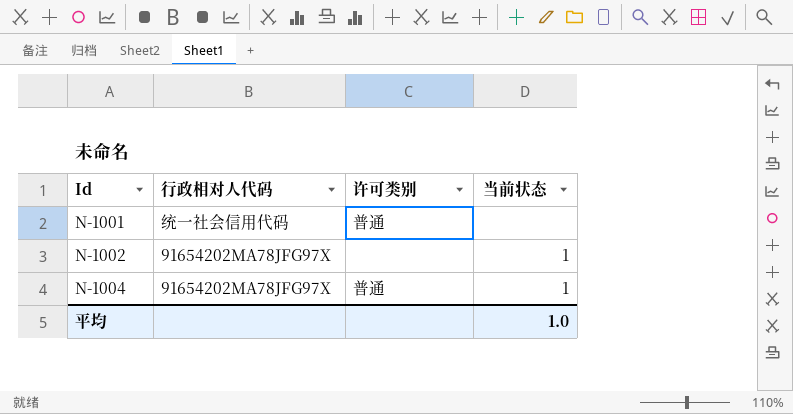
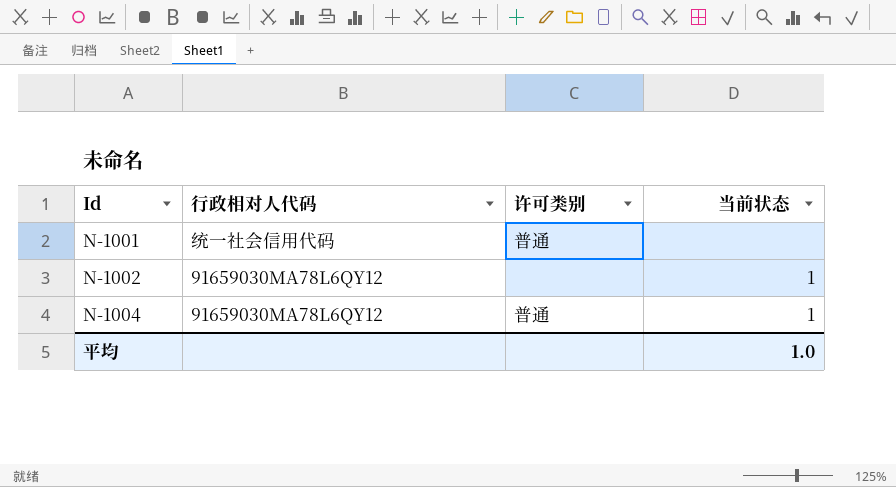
N-1002 | 行政相对人代码: 91654202MA78JFG97X -> 91659030MA78L6QY12
N-1004 | 行政相对人代码: 91654202MA78JFG97X -> 91659030MA78L6QY12

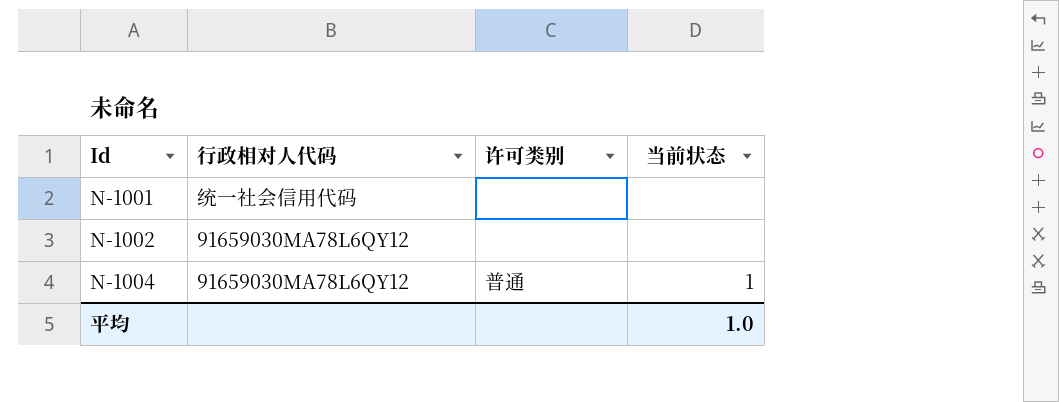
N-1001 | 许可类别: 普通 -> none
N-1002 | 当前状态: 1 -> none

